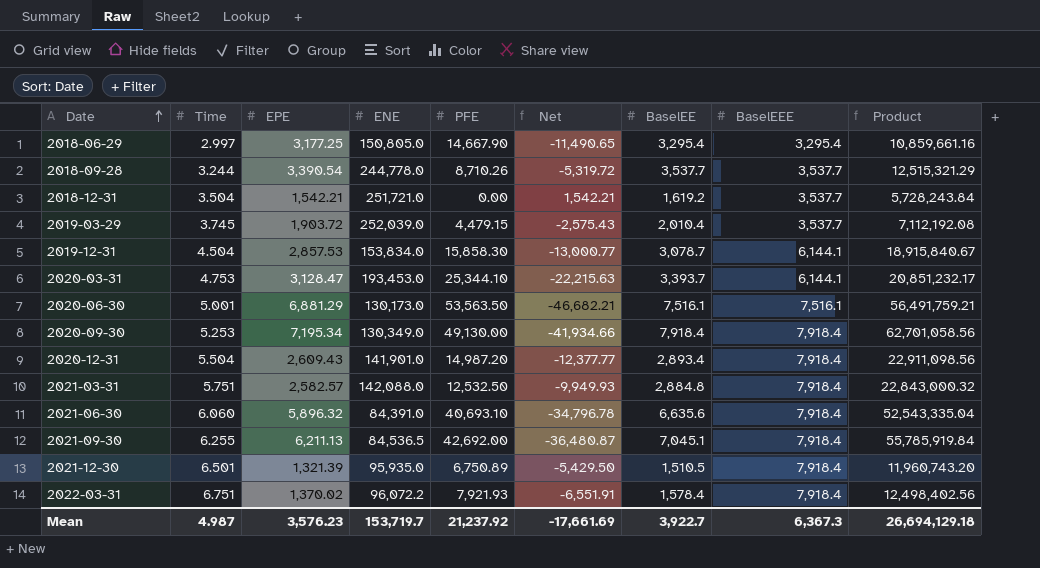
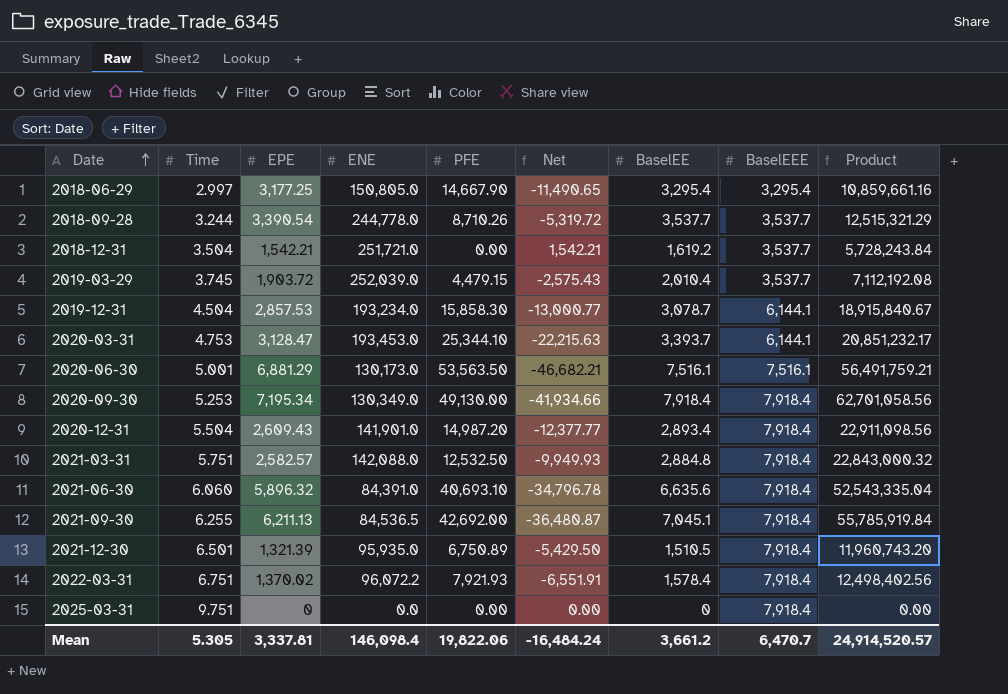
2019-12-31 | ENE: 153,834.0 -> 193,234.0
row 2025-03-31: none -> 9.751 | 0 | 0.0 | 0.00 | 0.00 | 0 | 7,918.4 | 0.00
Mean | Time: 4.987 -> 5.305
Mean | EPE: 3,576.23 -> 3,337.81
Mean | ENE: 153,719.7 -> 146,098.4
Mean | PFE: 21,237.92 -> 19,822.06
Mean | Net: -17,661.69 -> -16,484.24
Mean | BaselEE: 3,922.7 -> 3,661.2
Mean | BaselEEE: 6,367.3 -> 6,470.7
Mean | Product: 26,694,129.18 -> 24,914,520.57

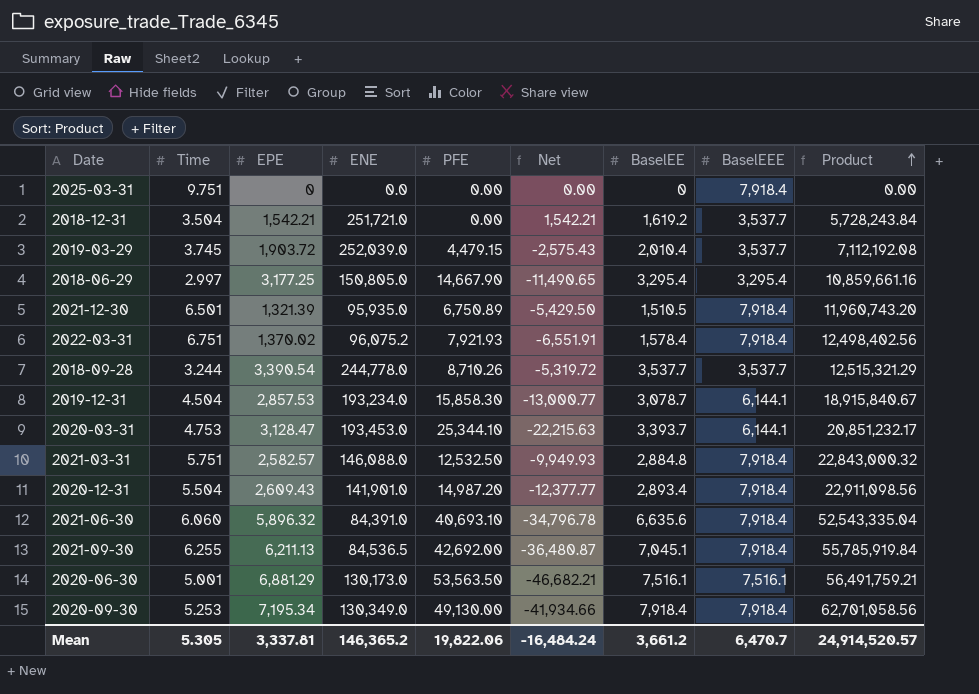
row order: Date ascending -> Product ascending
2022-03-31 | ENE: 96,072.2 -> 96,075.2
2021-03-31 | ENE: 142,088.0 -> 146,088.0
Mean | ENE: 146,098.4 -> 146,365.2

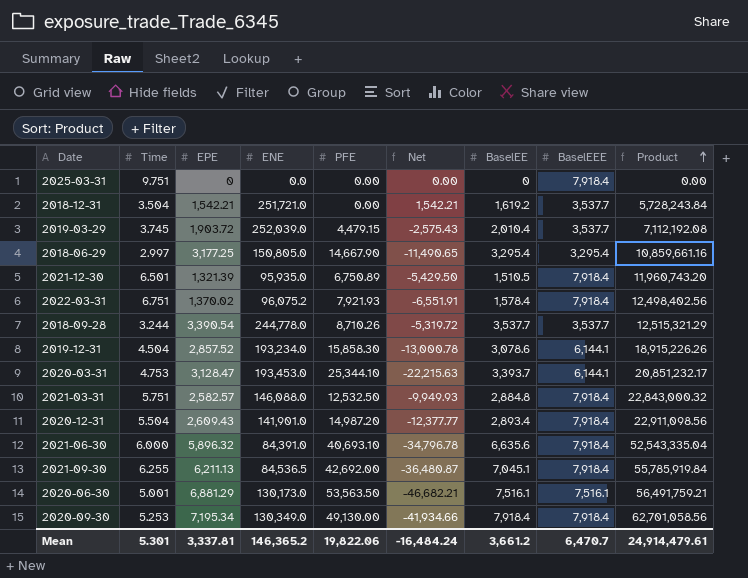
2019-12-31 | EPE: 2,857.53 -> 2,857.52
2019-12-31 | Net: -13,000.77 -> -13,000.78
2019-12-31 | BaselEE: 3,078.7 -> 3,078.6
2019-12-31 | Product: 18,915,840.67 -> 18,915,226.26
2021-06-30 | Time: 6.060 -> 6.000
Mean | Time: 5.305 -> 5.301
Mean | Product: 24,914,520.57 -> 24,914,479.61

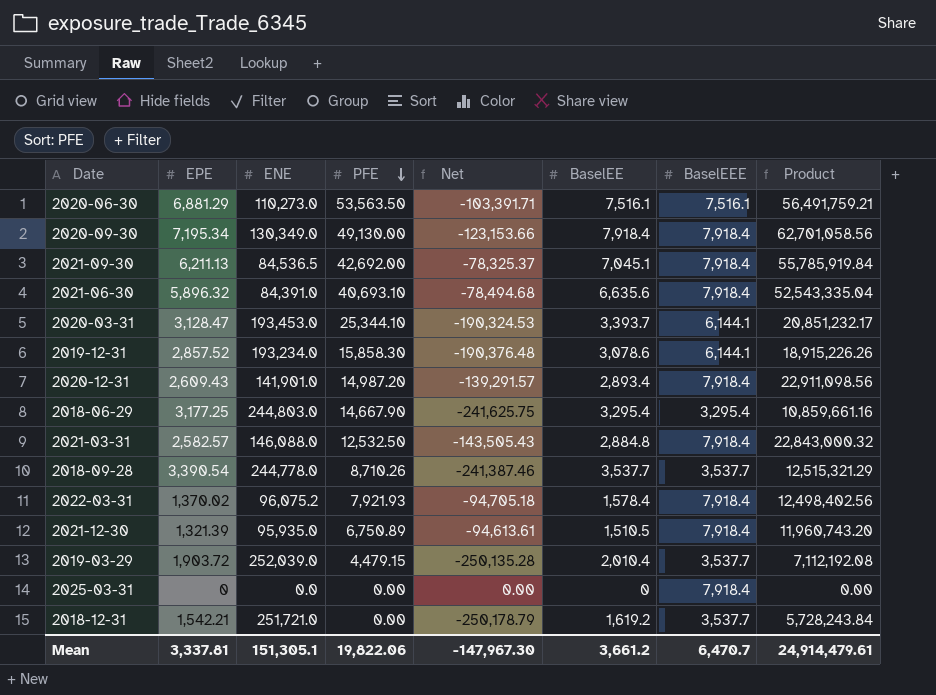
row order: Product ascending -> PFE descending
column Time | position: 2 -> none
column Net | formula: [EPE] - [PFE] -> [EPE] - [ENE]
2020-06-30 | ENE: 130,173.0 -> 110,273.0
2018-06-29 | ENE: 150,805.0 -> 244,803.0
Mean | ENE: 146,365.2 -> 151,305.1
Mean | Net: -16,484.24 -> -147,967.30

